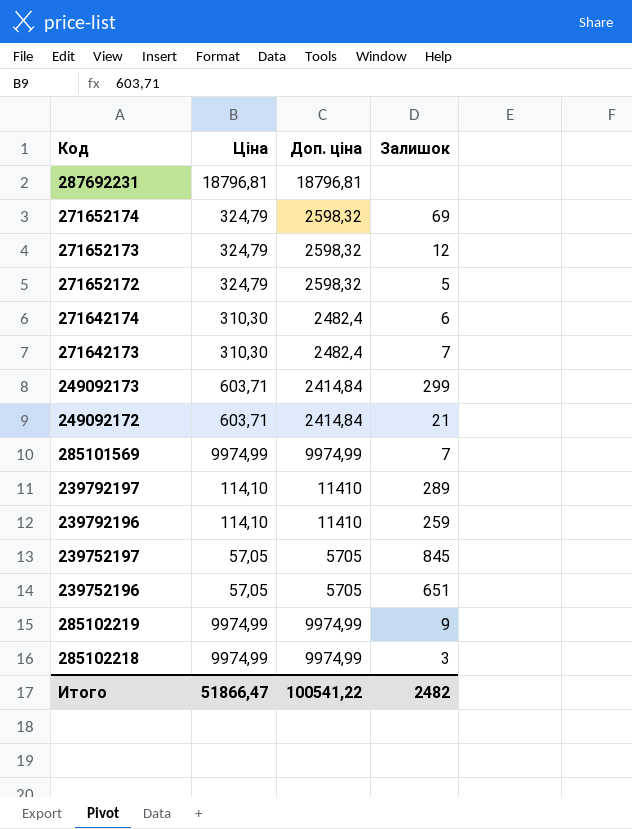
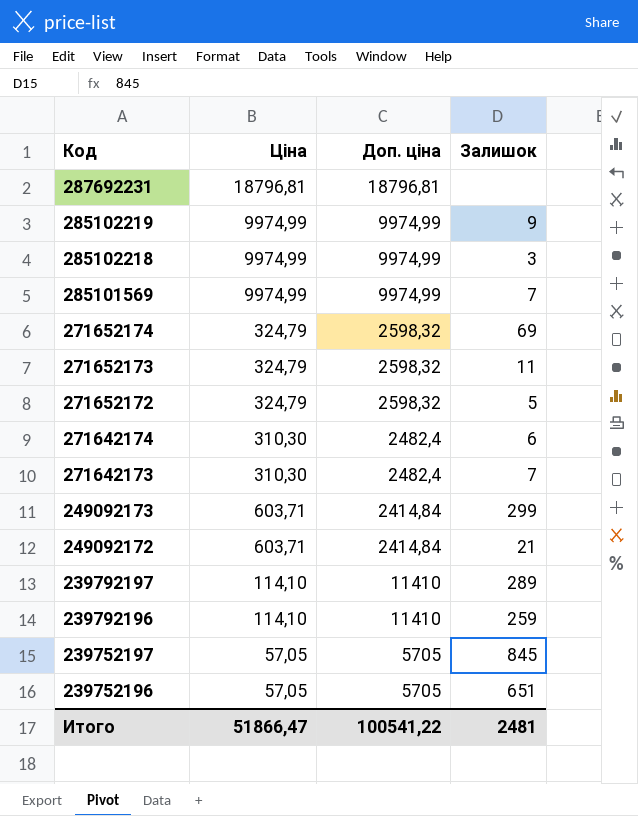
row order: none -> Код descending
271652173 | Залишок: 12 -> 11
Итого | Залишок: 2482 -> 2481

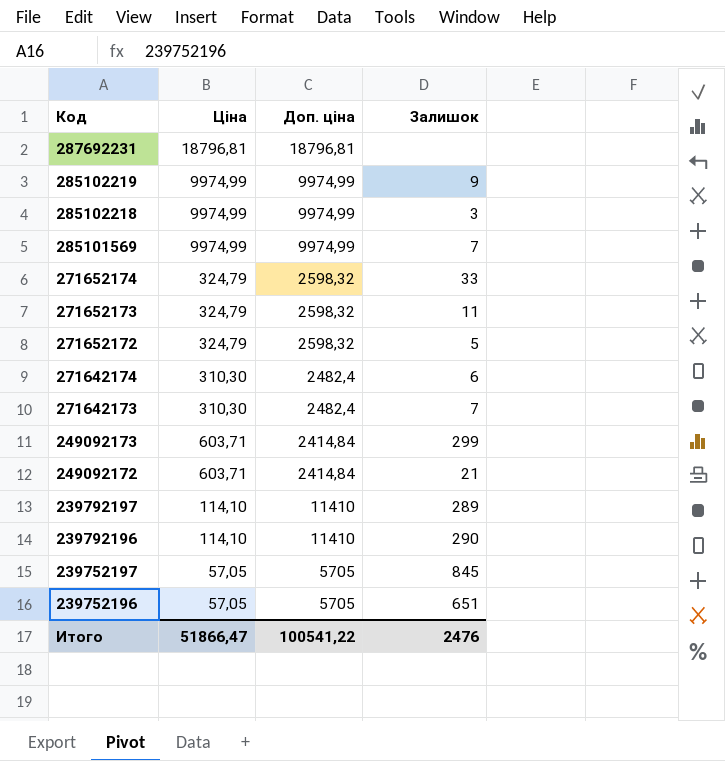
271652174 | Залишок: 69 -> 33
239792196 | Залишок: 259 -> 290
Итого | Залишок: 2481 -> 2476

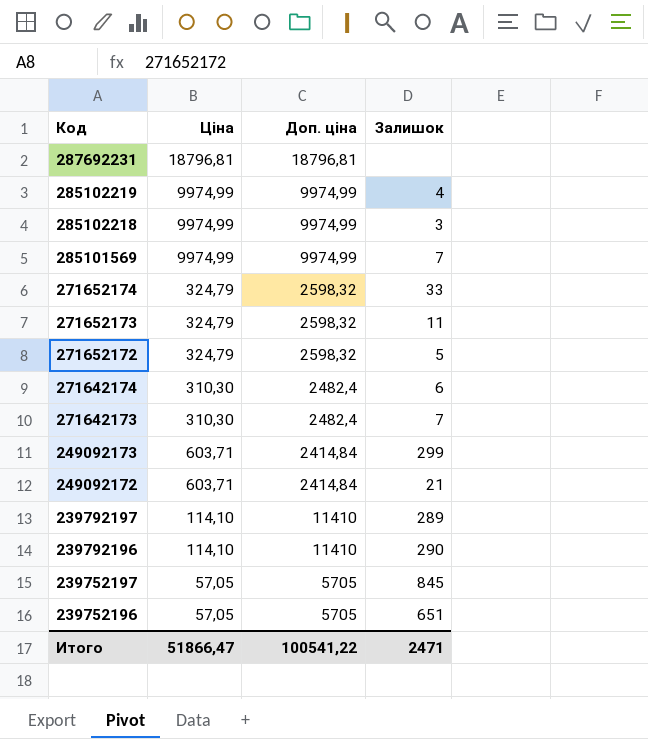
285102219 | Залишок: 9 -> 4
Итого | Залишок: 2476 -> 2471

